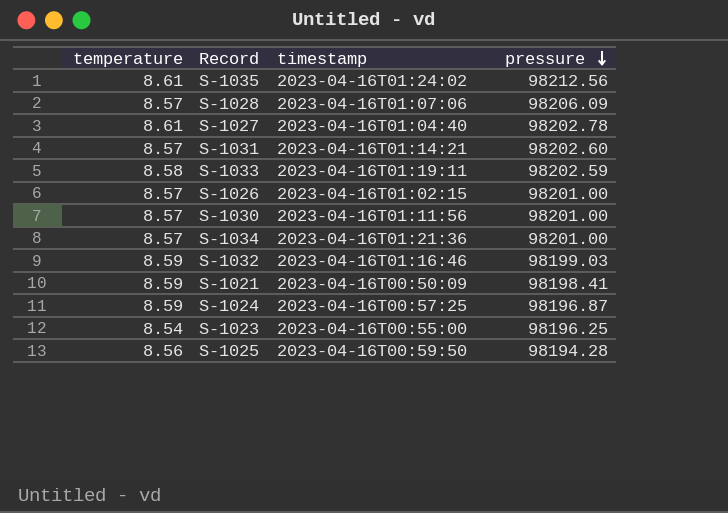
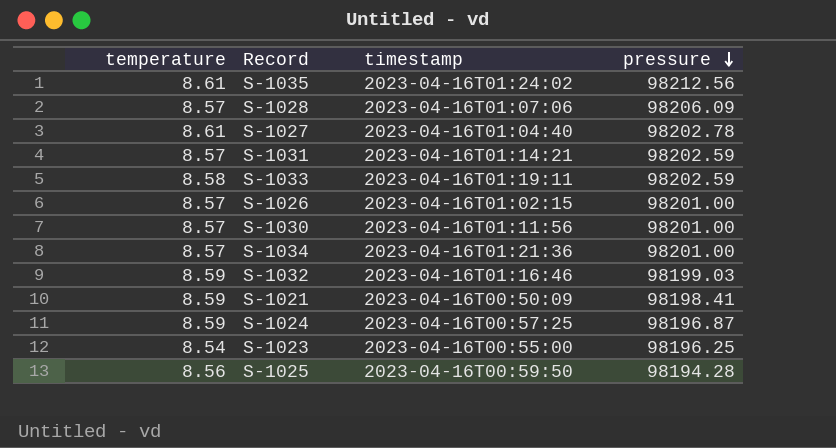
S-1031 | pressure: 98202.60 -> 98202.59

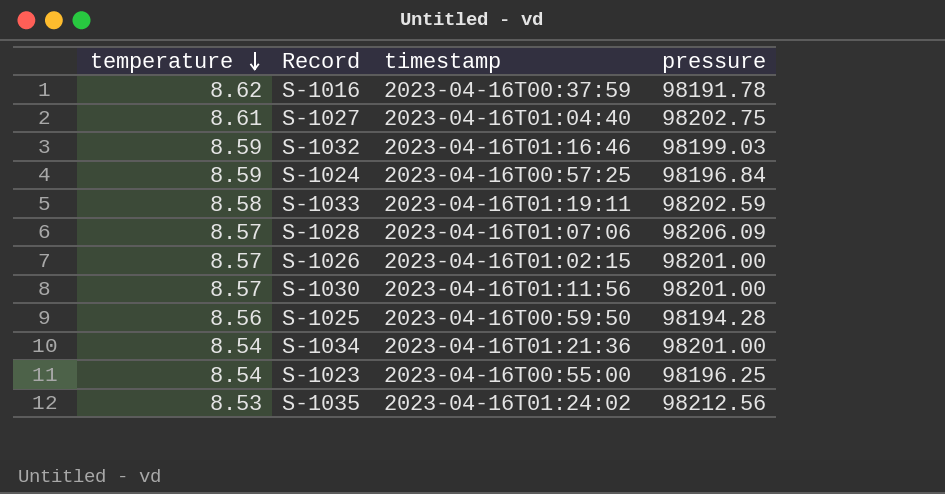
row order: pressure descending -> temperature descending
row S-1031: 8.57 | 2023-04-16T01:14:21 | 98202.59 -> none
row S-1021: 8.59 | 2023-04-16T00:50:09 | 98198.41 -> none
row S-1016: none -> 8.62 | 2023-04-16T00:37:59 | 98191.78
S-1027 | pressure: 98202.78 -> 98202.75
S-1024 | pressure: 98196.87 -> 98196.84
S-1034 | temperature: 8.57 -> 8.54
S-1035 | temperature: 8.61 -> 8.53

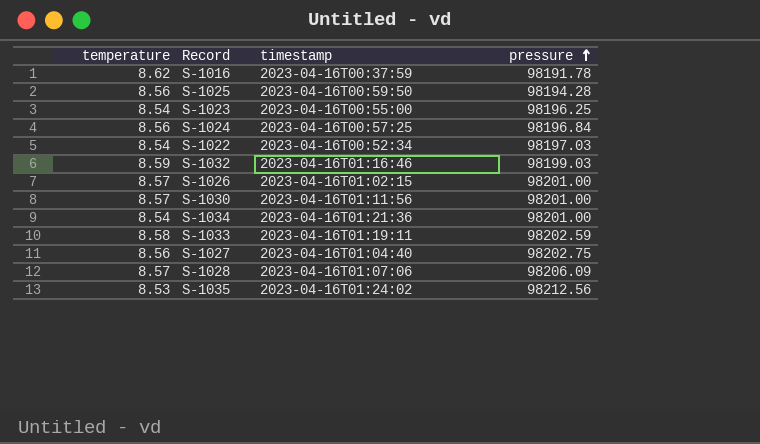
row order: temperature descending -> pressure ascending
S-1024 | temperature: 8.59 -> 8.56
row S-1022: none -> 8.54 | 2023-04-16T00:52:34 | 98197.03
S-1027 | temperature: 8.61 -> 8.56

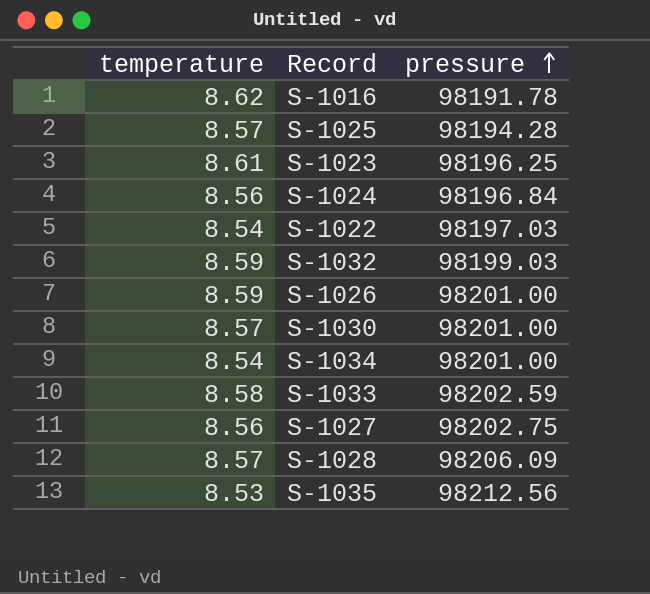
column timestamp | position: 3 -> none
S-1025 | temperature: 8.56 -> 8.57
S-1023 | temperature: 8.54 -> 8.61
S-1026 | temperature: 8.57 -> 8.59

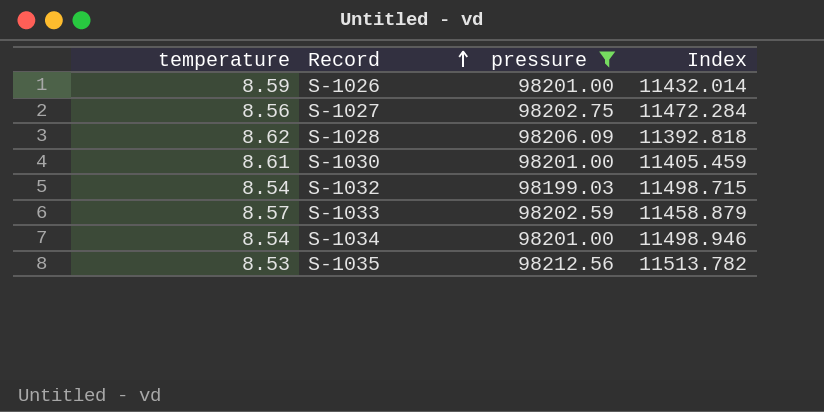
filter: none -> pressure >= 98199.03
row order: pressure ascending -> Record ascending
column Index | formula: none -> [pressure] / [temperature]
S-1028 | temperature: 8.57 -> 8.62
S-1030 | temperature: 8.57 -> 8.61
S-1032 | temperature: 8.59 -> 8.54
S-1033 | temperature: 8.58 -> 8.57

